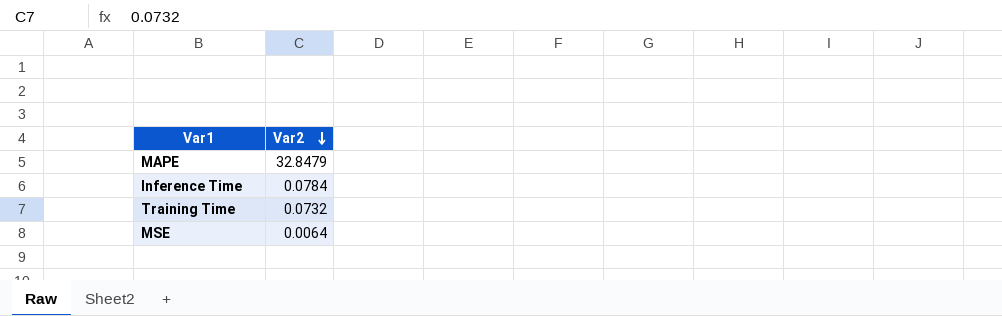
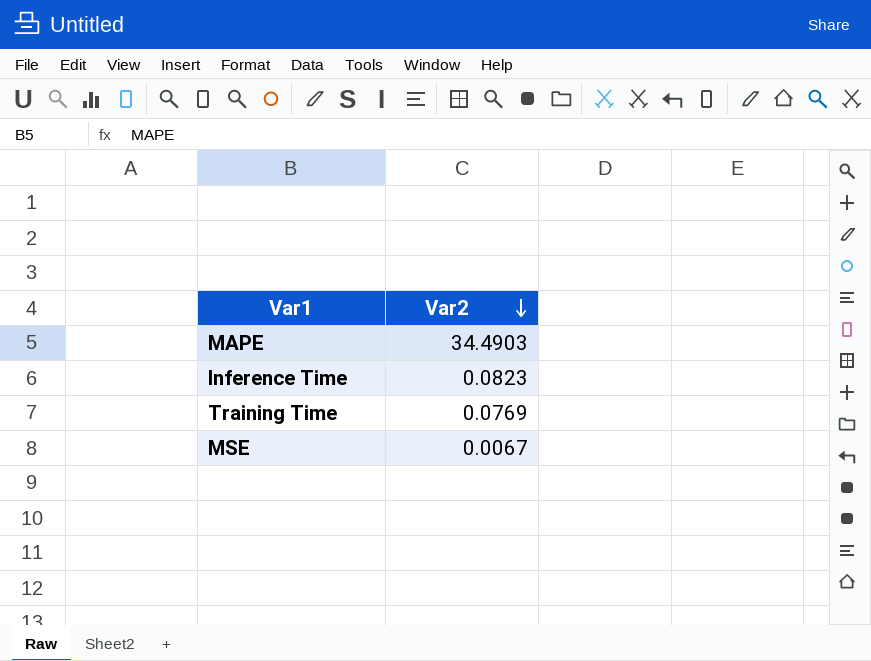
MAPE | Var2: 32.8479 -> 34.4903
Inference Time | Var2: 0.0784 -> 0.0823
Training Time | Var2: 0.0732 -> 0.0769
MSE | Var2: 0.0064 -> 0.0067

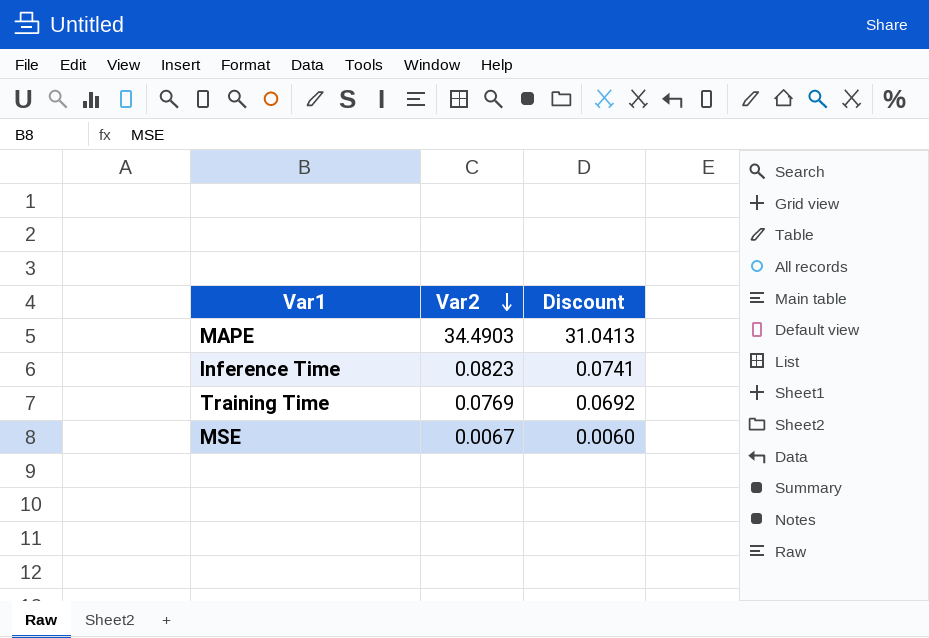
column Discount | formula: none -> [Var2] * 0.9

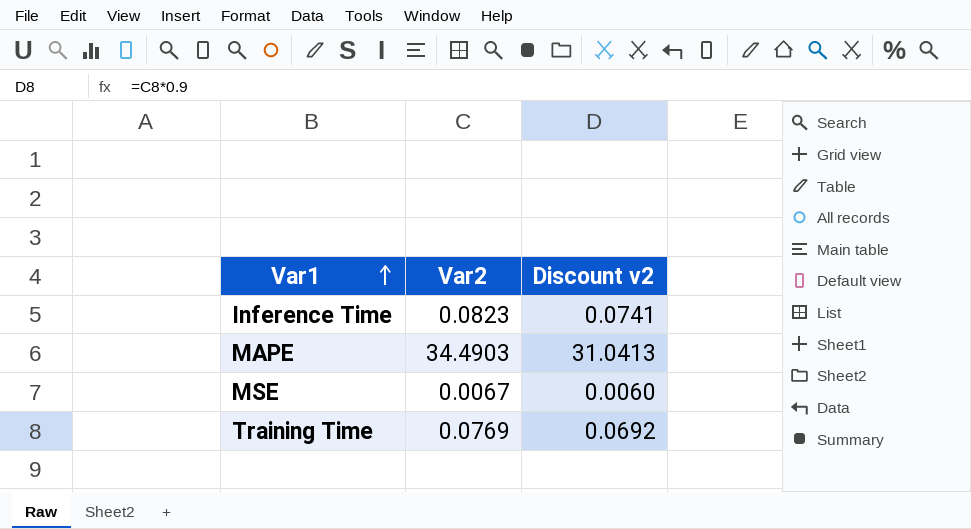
row order: Var2 descending -> Var1 ascending
column name: Discount -> Discount v2

